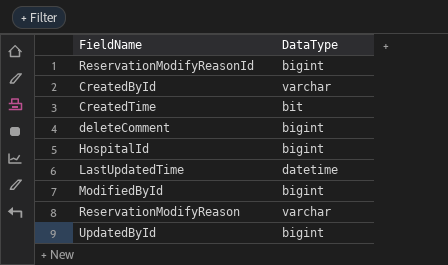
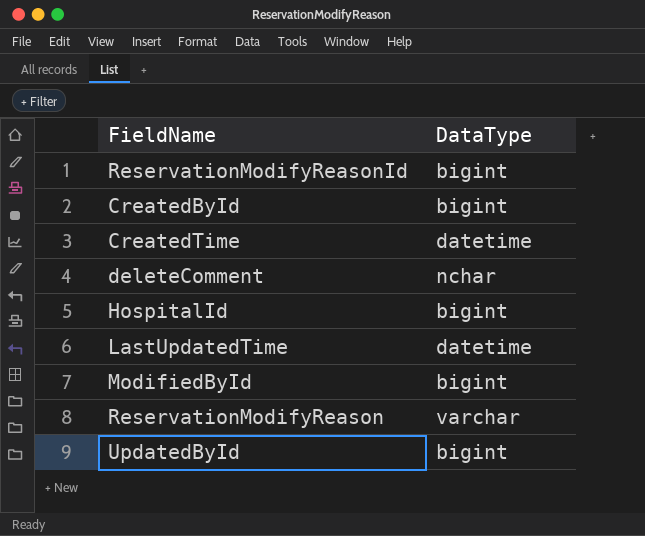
CreatedById | DataType: varchar -> bigint
CreatedTime | DataType: bit -> datetime
deleteComment | DataType: bigint -> nchar

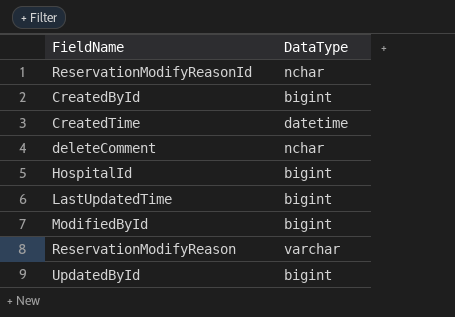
ReservationModifyReasonId | DataType: bigint -> nchar
LastUpdatedTime | DataType: datetime -> bigint

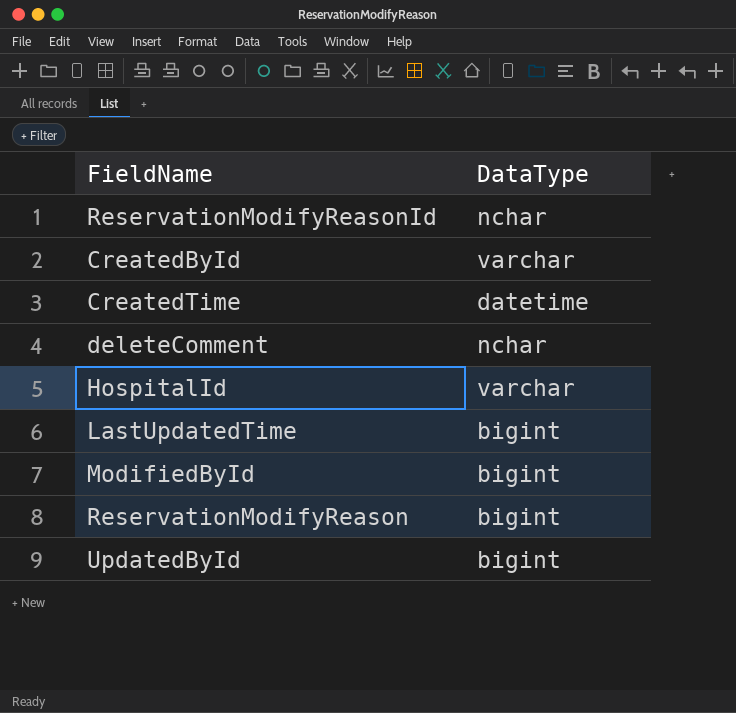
CreatedById | DataType: bigint -> varchar
HospitalId | DataType: bigint -> varchar
ReservationModifyReason | DataType: varchar -> bigint

